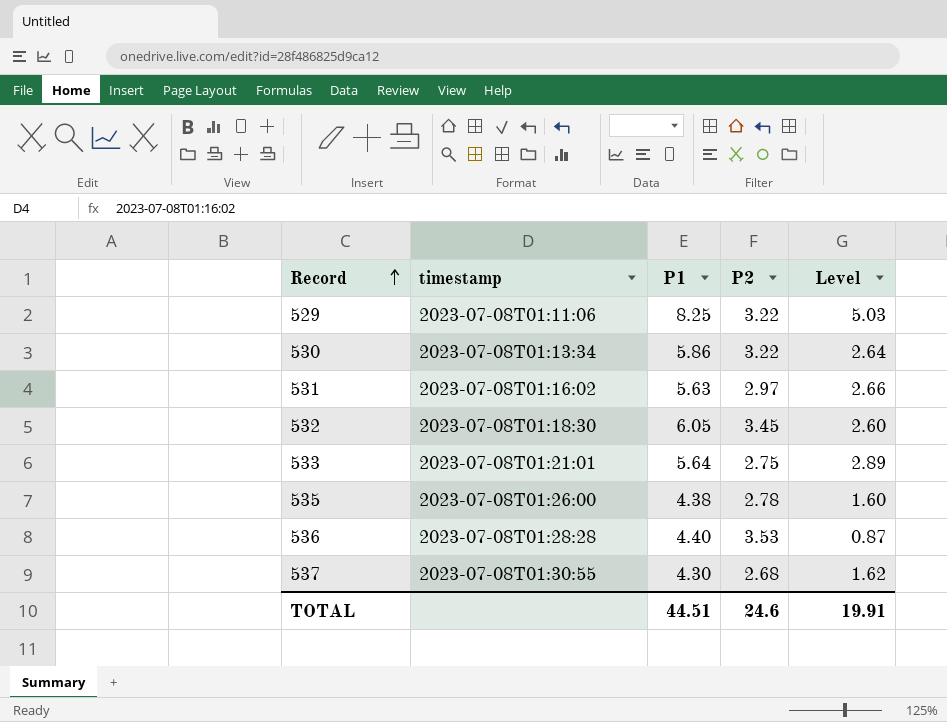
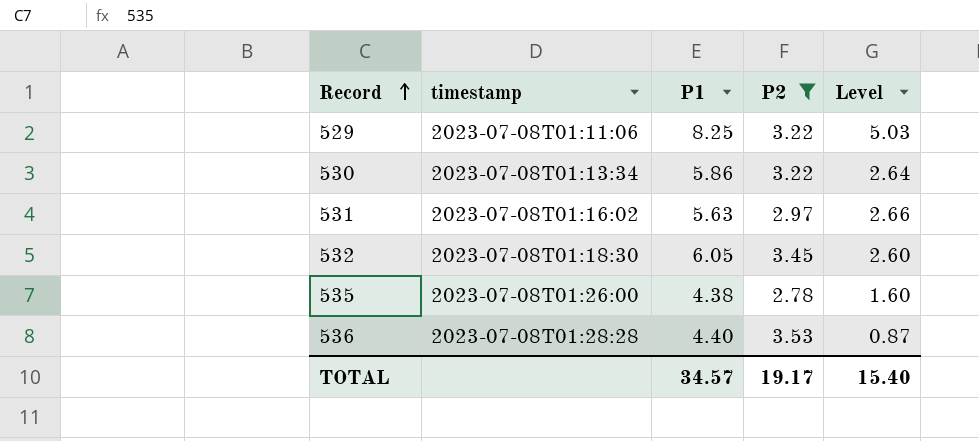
filter: none -> P2 >= 2.78
TOTAL | P1: 44.51 -> 34.57
TOTAL | P2: 24.6 -> 19.17
TOTAL | Level: 19.91 -> 15.40

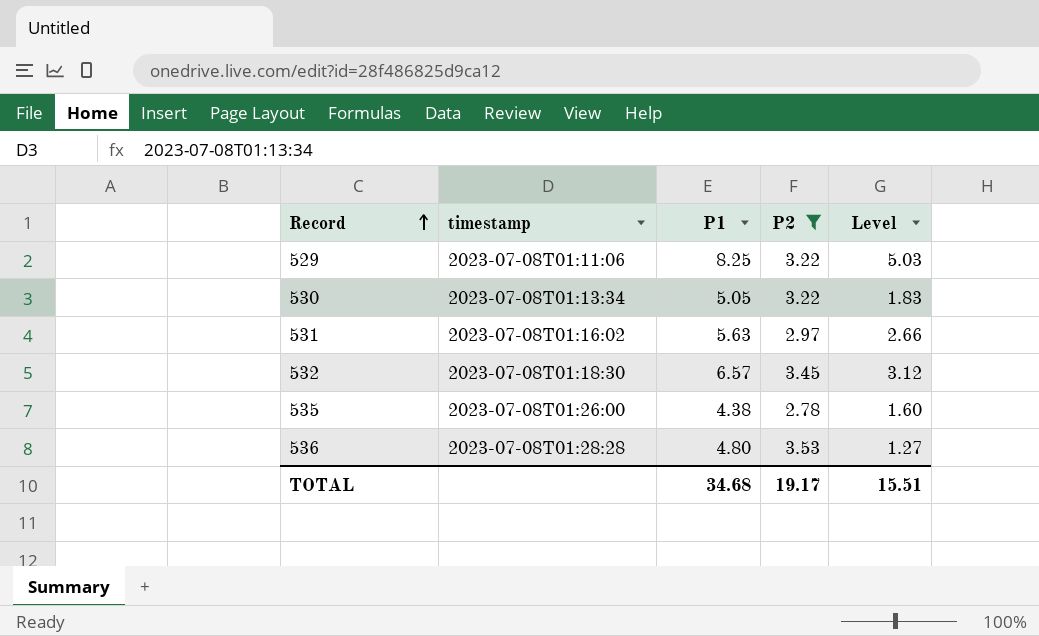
530 | P1: 5.86 -> 5.05
530 | Level: 2.64 -> 1.83
532 | P1: 6.05 -> 6.57
532 | Level: 2.60 -> 3.12
536 | P1: 4.40 -> 4.80
536 | Level: 0.87 -> 1.27
TOTAL | P1: 34.57 -> 34.68
TOTAL | Level: 15.40 -> 15.51

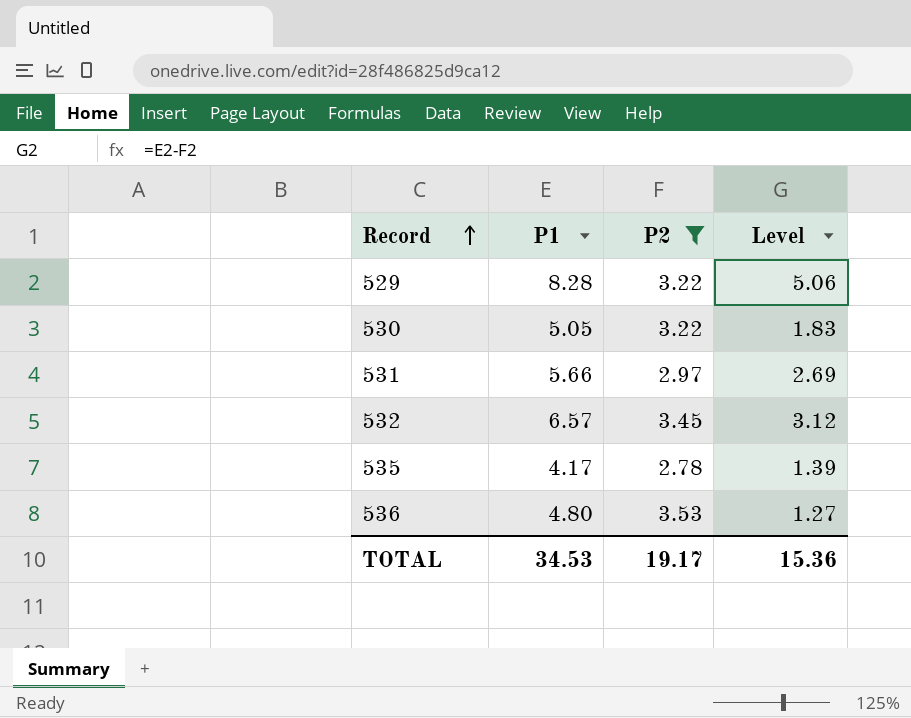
column timestamp | position: 2 -> none
529 | P1: 8.25 -> 8.28
529 | Level: 5.03 -> 5.06
531 | P1: 5.63 -> 5.66
531 | Level: 2.66 -> 2.69
535 | P1: 4.38 -> 4.17
535 | Level: 1.60 -> 1.39
TOTAL | P1: 34.68 -> 34.53
TOTAL | Level: 15.51 -> 15.36

